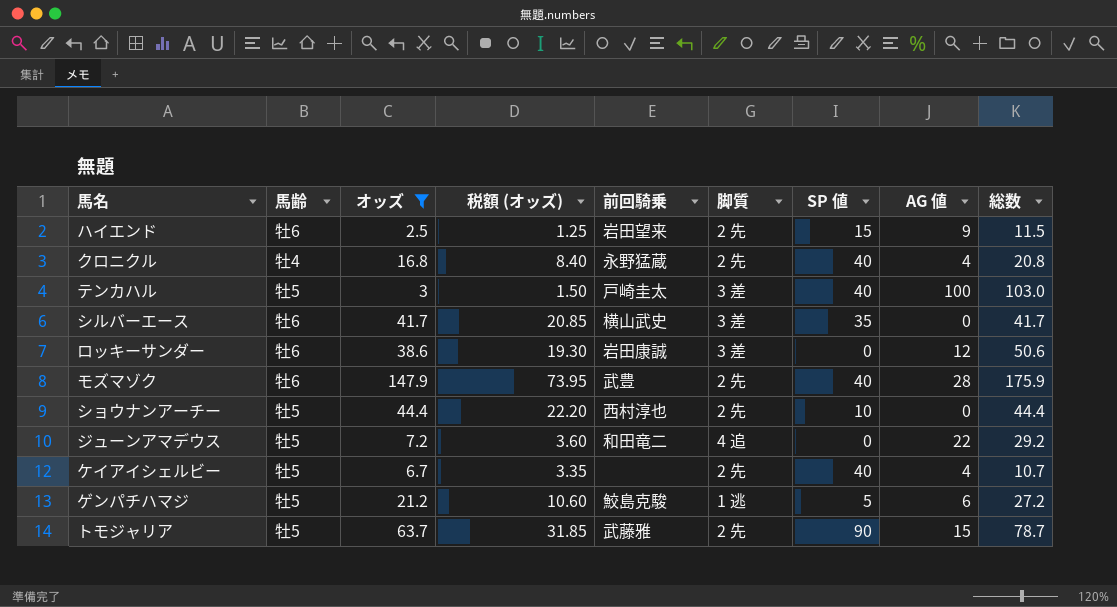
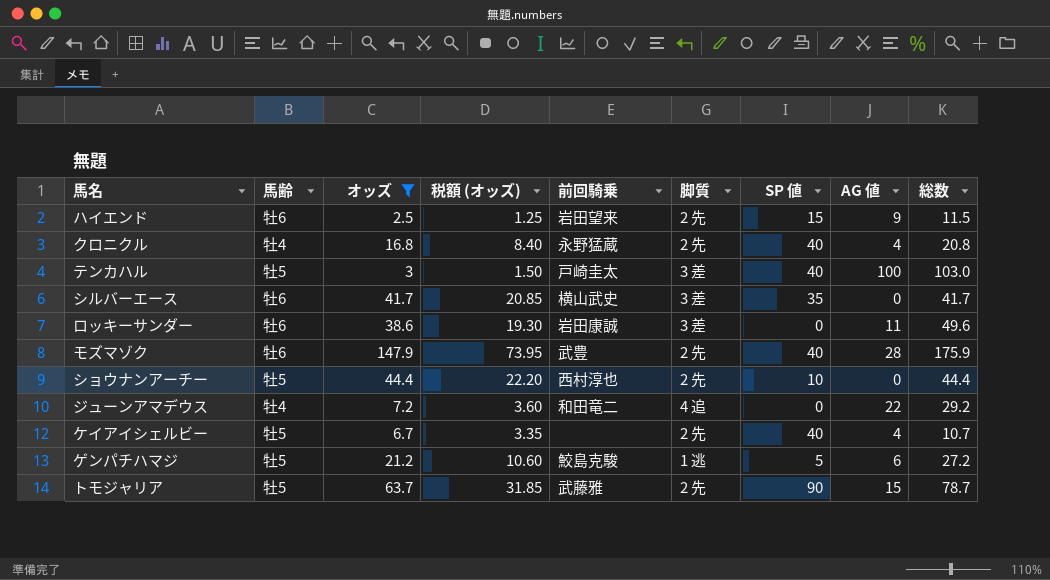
ロッキーサンダー | AG 値: 12 -> 11
ロッキーサンダー | 総数: 50.6 -> 49.6
ジューンアマデウス | 馬齢: 牡5 -> 牡4

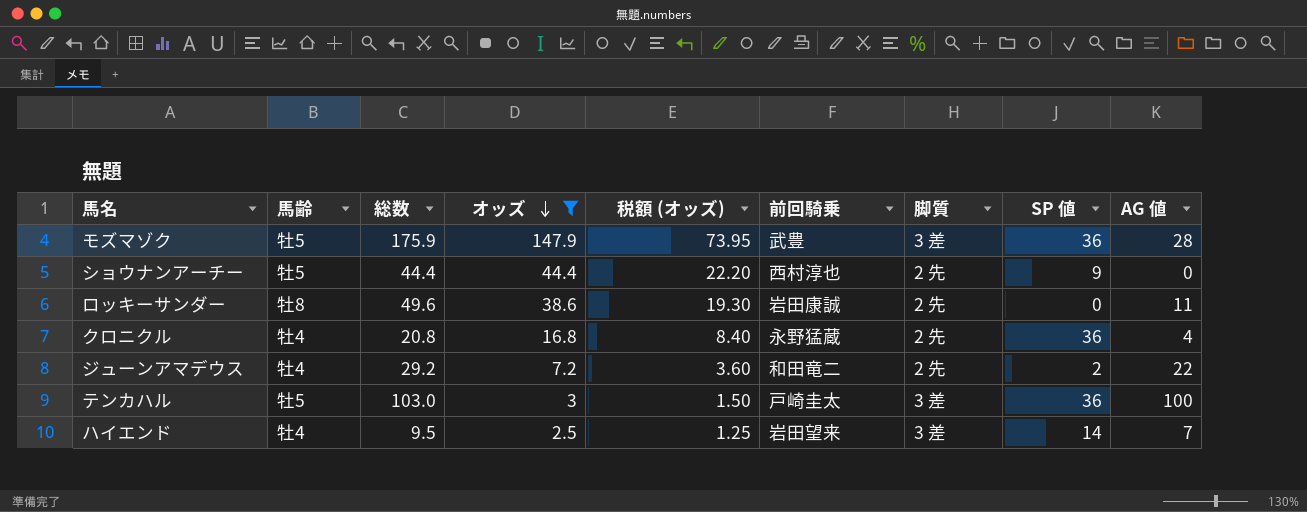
row order: none -> オッズ descending
column 総数 | position: 9 -> 3
row シルバーエース: 牡6 | 41.7 | 20.85 | 横山武史 | 3 差 | 35 | 0 | 41.7 -> none
row ケイアイシェルビー: 牡5 | 6.7 | 3.35 | none | 2 先 | 40 | 4 | 10.7 -> none
row ゲンパチハマジ: 牡5 | 21.2 | 10.60 | 鮫島克駿 | 1 逃 | 5 | 6 | 27.2 -> none
row トモジャリア: 牡5 | 63.7 | 31.85 | 武藤雅 | 2 先 | 90 | 15 | 78.7 -> none
モズマゾク | 馬齢: 牡6 -> 牡5
モズマゾク | 脚質: 2 先 -> 3 差
モズマゾク | SP 値: 40 -> 36
ショウナンアーチー | SP 値: 10 -> 9
ロッキーサンダー | 馬齢: 牡6 -> 牡8
ロッキーサンダー | 脚質: 3 差 -> 2 先
クロニクル | SP 値: 40 -> 36
ジューンアマデウス | 脚質: 4 追 -> 2 先
ジューンアマデウス | SP 値: 0 -> 2
テンカハル | SP 値: 40 -> 36
ハイエンド | 馬齢: 牡6 -> 牡4
ハイエンド | 総数: 11.5 -> 9.5
ハイエンド | 脚質: 2 先 -> 3 差
ハイエンド | SP 値: 15 -> 14
ハイエンド | AG 値: 9 -> 7

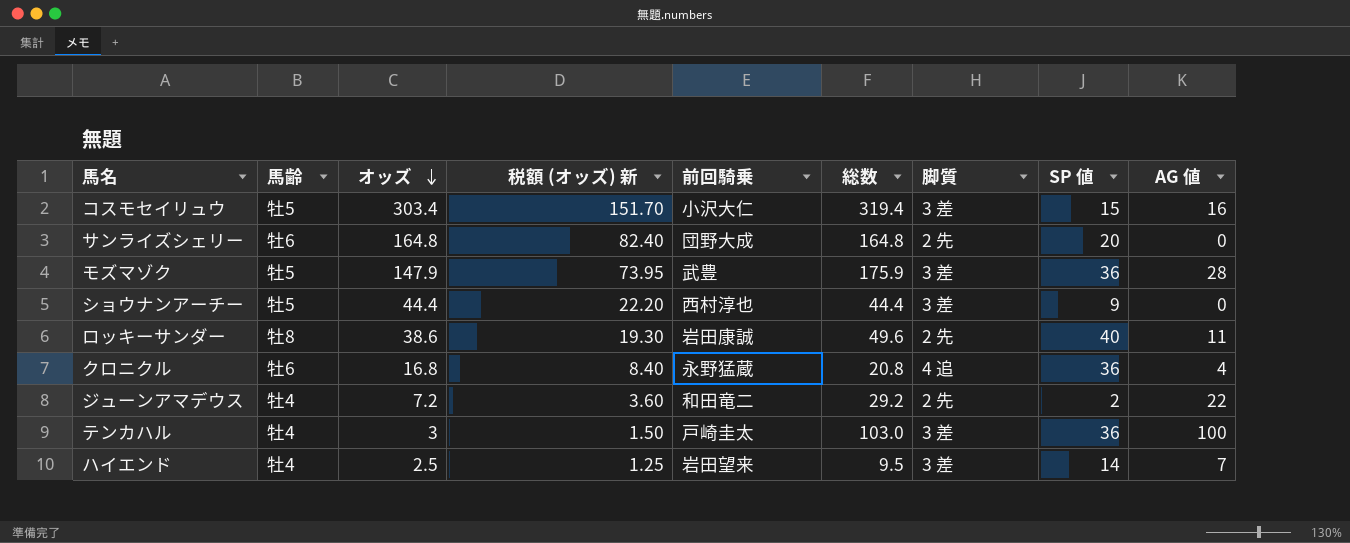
filter: オッズ <= 147.9 -> none
column name: 税額 (オッズ) -> 税額 (オッズ) 新
column 総数 | position: 3 -> 6
ショウナンアーチー | 脚質: 2 先 -> 3 差
ロッキーサンダー | SP 値: 0 -> 40
クロニクル | 馬齢: 牡4 -> 牡6
クロニクル | 脚質: 2 先 -> 4 追
テンカハル | 馬齢: 牡5 -> 牡4

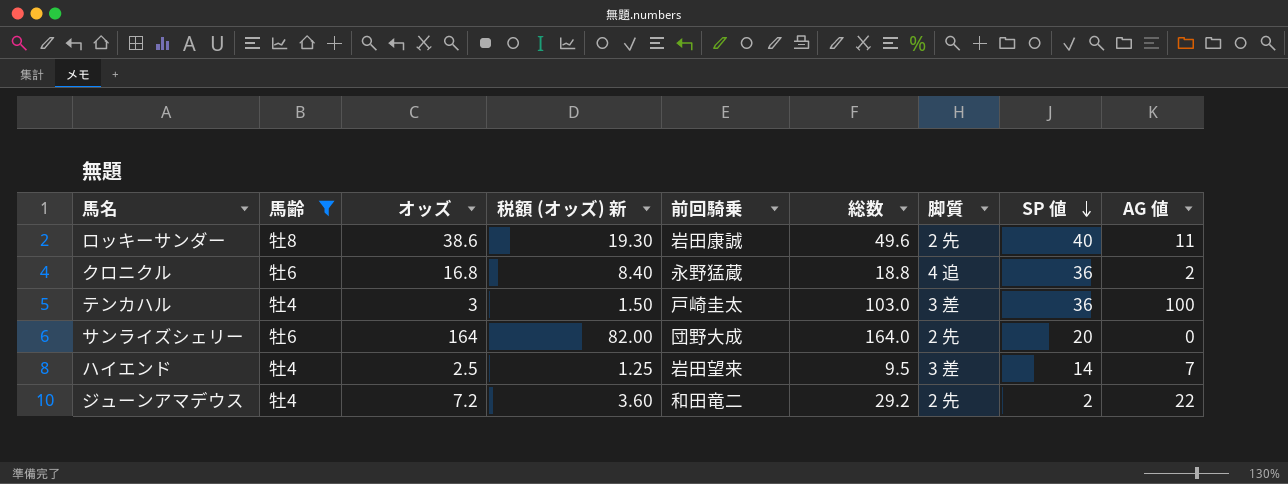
filter: none -> 馬齢 != 牡5
row order: オッズ descending -> SP 値 descending
クロニクル | 総数: 20.8 -> 18.8
クロニクル | AG 値: 4 -> 2
サンライズシェリー | オッズ: 164.8 -> 164
サンライズシェリー | 税額 (オッズ) 新: 82.40 -> 82.00
サンライズシェリー | 総数: 164.8 -> 164.0

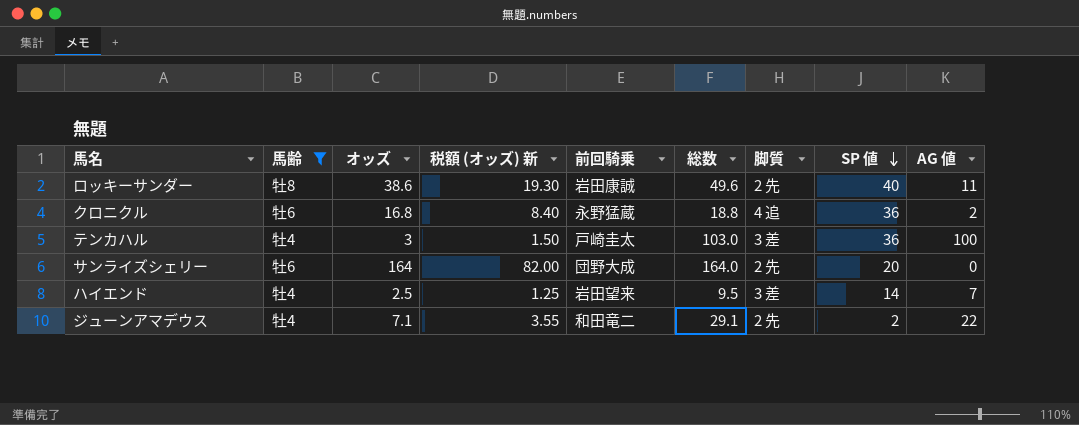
ジューンアマデウス | オッズ: 7.2 -> 7.1
ジューンアマデウス | 税額 (オッズ) 新: 3.60 -> 3.55
ジューンアマデウス | 総数: 29.2 -> 29.1

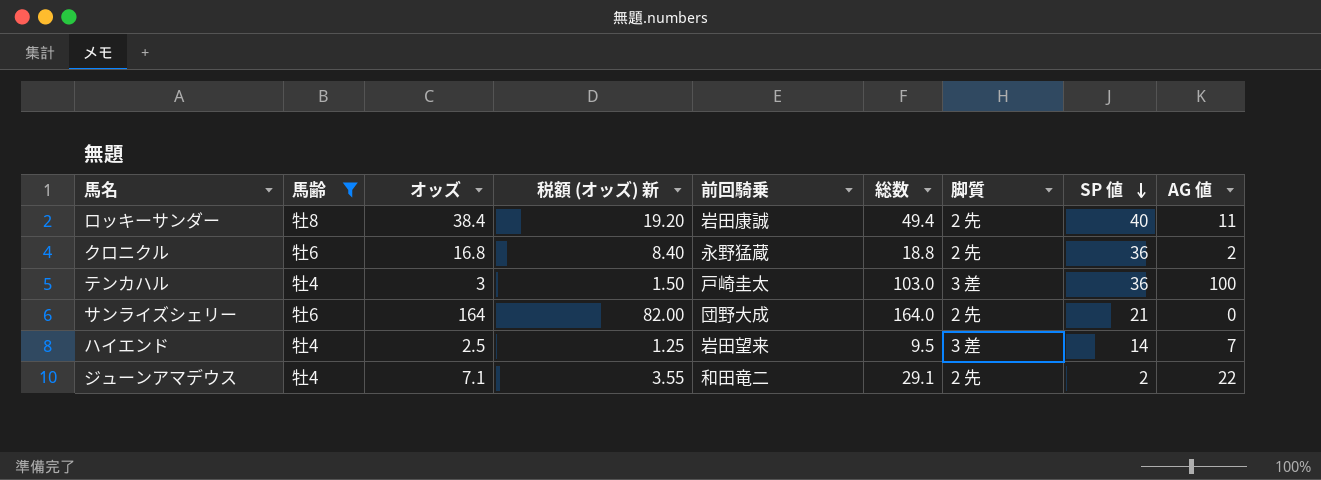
ロッキーサンダー | オッズ: 38.6 -> 38.4
ロッキーサンダー | 税額 (オッズ) 新: 19.30 -> 19.20
ロッキーサンダー | 総数: 49.6 -> 49.4
クロニクル | 脚質: 4 追 -> 2 先
サンライズシェリー | SP 値: 20 -> 21

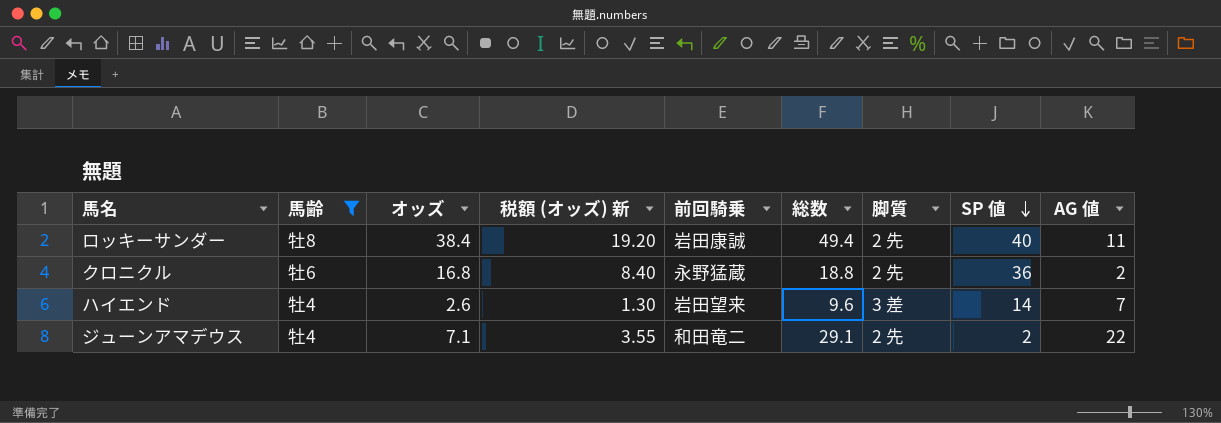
row テンカハル: 牡4 | 3 | 1.50 | 戸崎圭太 | 103.0 | 3 差 | 36 | 100 -> none
row サンライズシェリー: 牡6 | 164 | 82.00 | 団野大成 | 164.0 | 2 先 | 21 | 0 -> none
ハイエンド | オッズ: 2.5 -> 2.6
ハイエンド | 税額 (オッズ) 新: 1.25 -> 1.30
ハイエンド | 総数: 9.5 -> 9.6

